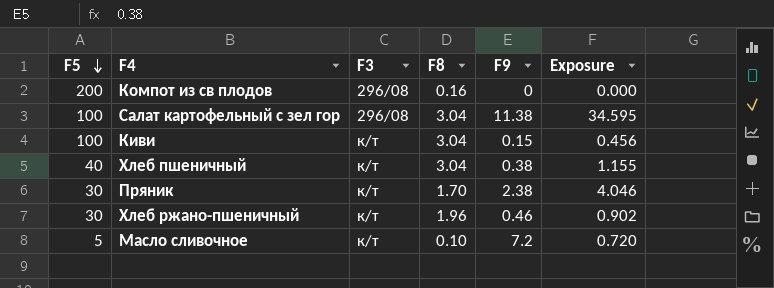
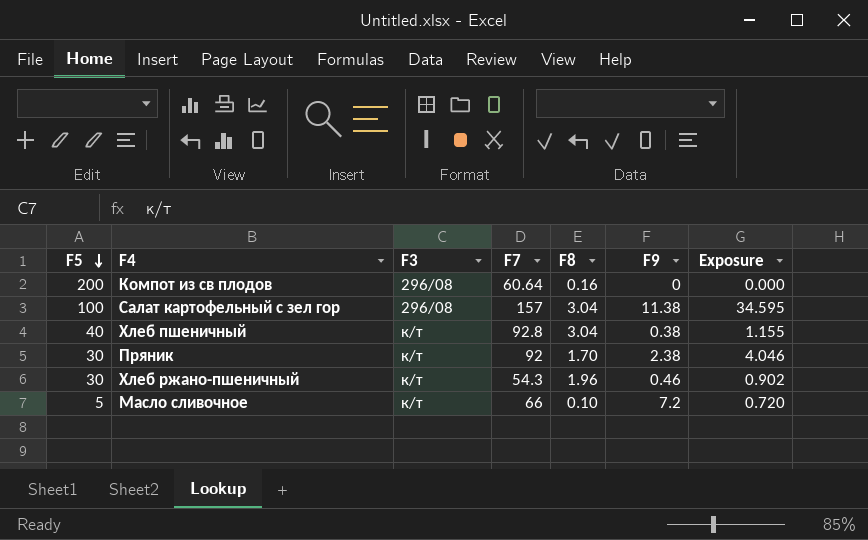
column F7 | position: none -> 4
row Киви: 100 | к/т | 3.04 | 0.15 | 0.456 -> none

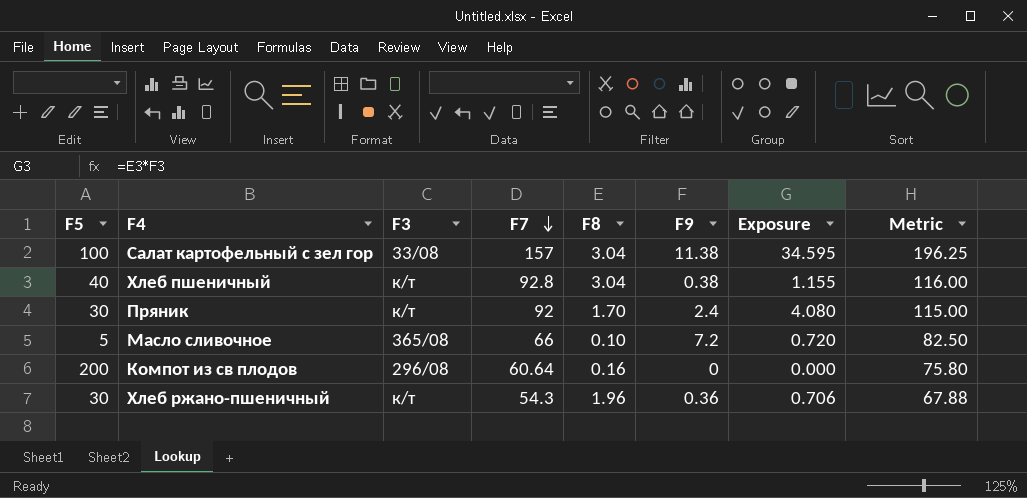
row order: F5 descending -> F7 descending
column Metric | formula: none -> [F7] * 1.25
Салат картофельный с зел гор | F3: 296/08 -> 33/08
Пряник | F9: 2.38 -> 2.4
Пряник | Exposure: 4.046 -> 4.080
Масло сливочное | F3: к/т -> 365/08
Хлеб ржано-пшеничный | F9: 0.46 -> 0.36
Хлеб ржано-пшеничный | Exposure: 0.902 -> 0.706

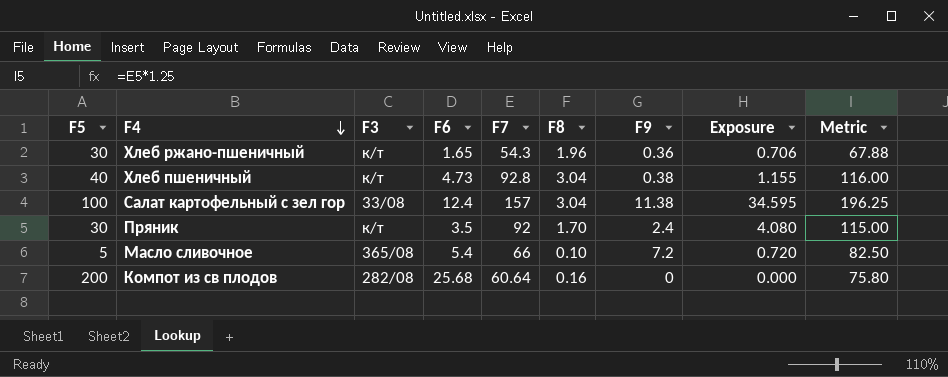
row order: F7 descending -> F4 descending
column F6 | position: none -> 4
Компот из св плодов | F3: 296/08 -> 282/08

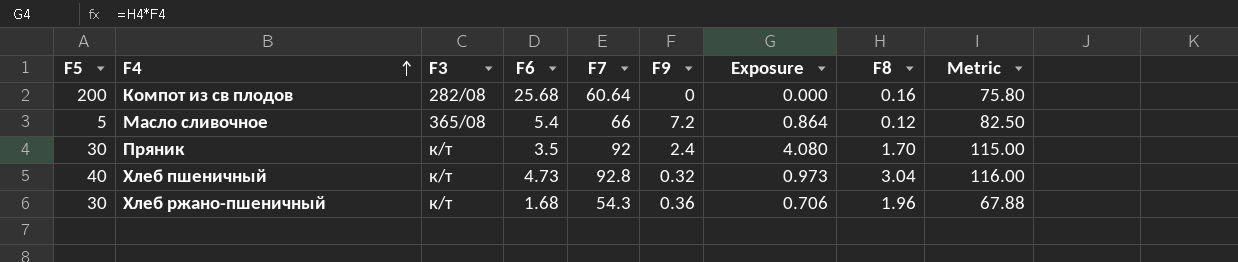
row order: F4 descending -> F4 ascending
column F8 | position: 6 -> 8
row Салат картофельный с зел гор: 100 | 33/08 | 12.4 | 157 | 3.04 | 11.38 | 34.595 | 196.25 -> none
Масло сливочное | Exposure: 0.720 -> 0.864
Масло сливочное | F8: 0.10 -> 0.12
Хлеб пшеничный | F9: 0.38 -> 0.32
Хлеб пшеничный | Exposure: 1.155 -> 0.973
Хлеб ржано-пшеничный | F6: 1.65 -> 1.68

